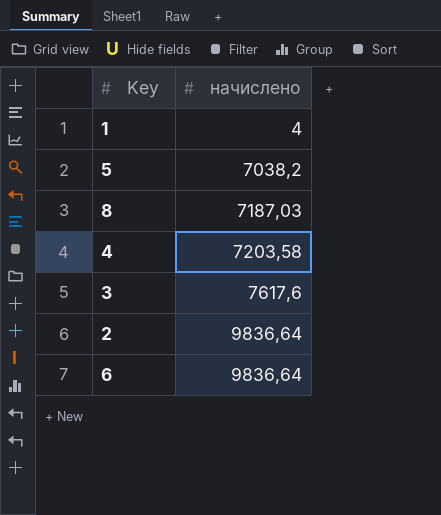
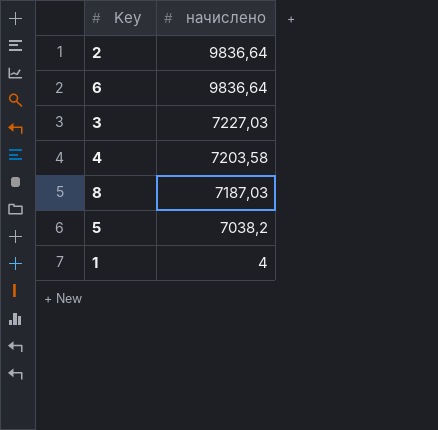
row order: начислено ascending -> начислено descending
3 | начислено: 7617,6 -> 7227,03

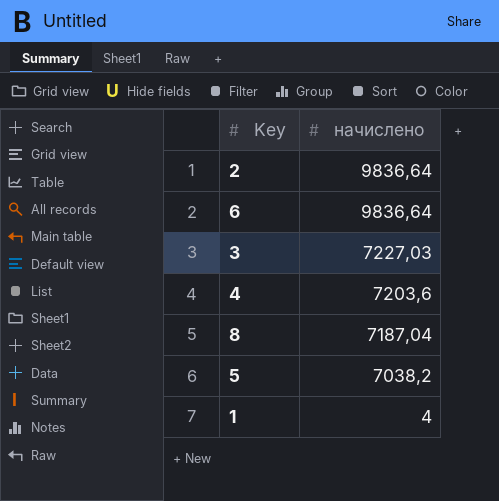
4 | начислено: 7203,58 -> 7203,6
8 | начислено: 7187,03 -> 7187,04

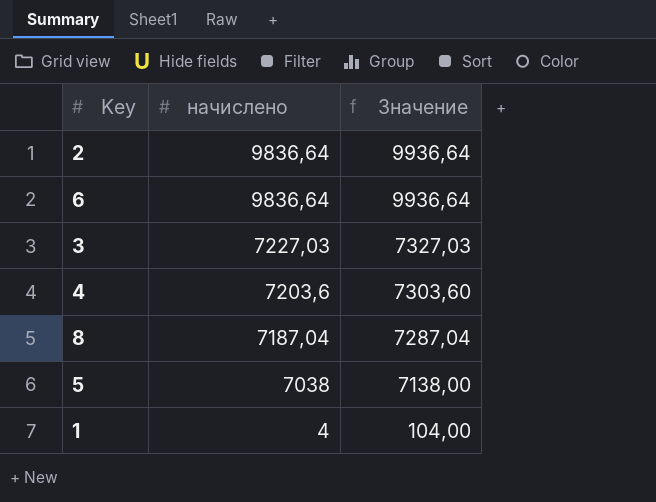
column Значение | formula: none -> [начислено] + 100
5 | начислено: 7038,2 -> 7038

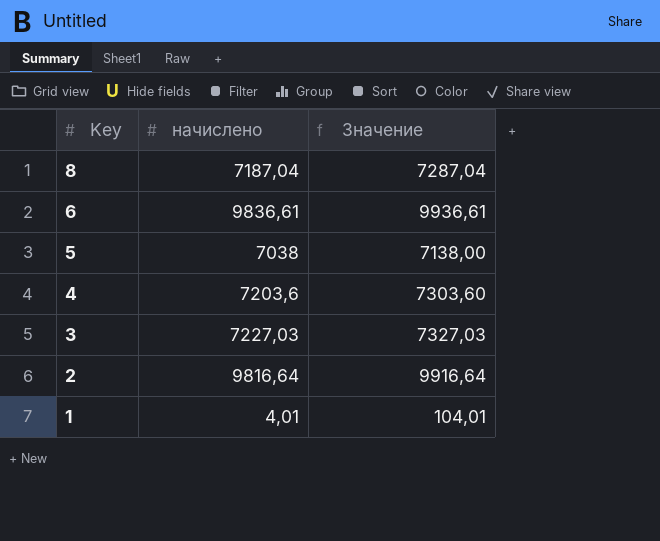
row order: начислено descending -> Key descending
6 | начислено: 9836,64 -> 9836,61
6 | Значение: 9936,64 -> 9936,61
2 | начислено: 9836,64 -> 9816,64
2 | Значение: 9936,64 -> 9916,64
1 | начислено: 4 -> 4,01
1 | Значение: 104,00 -> 104,01

